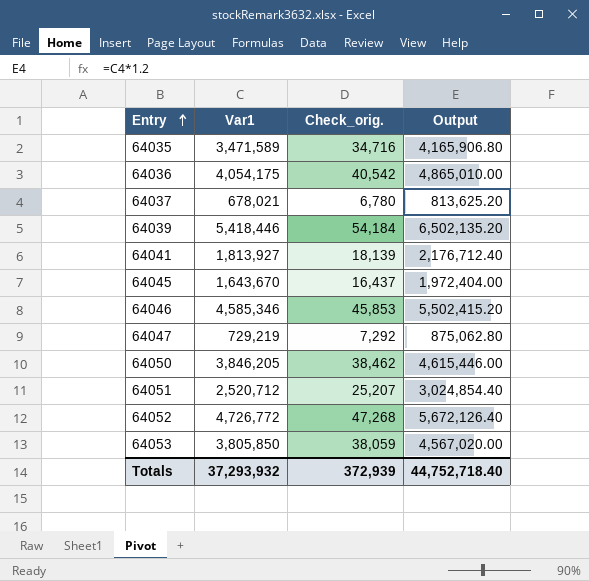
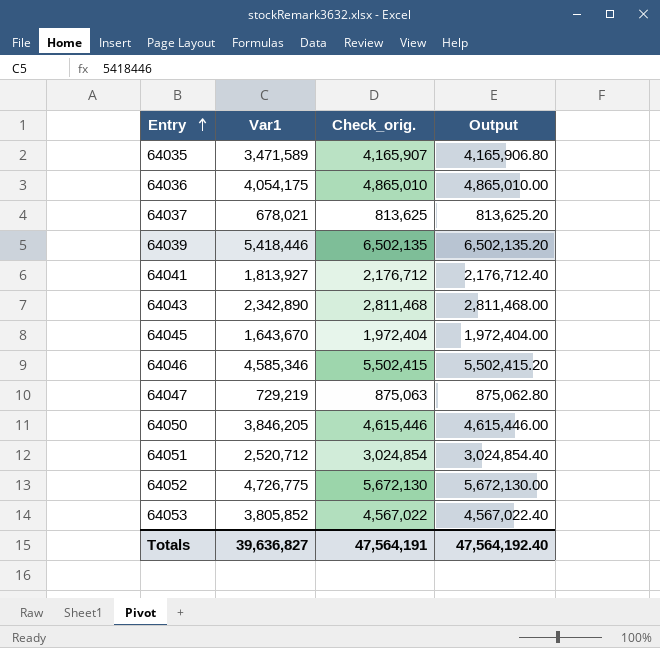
column Check_orig. | formula: [Var1] * 0.01 -> [Var1] * 1.2
row 64043: none -> 2,342,890 | 2,811,468 | 2,811,468.00
64052 | Var1: 4,726,772 -> 4,726,775
64052 | Output: 5,672,126.40 -> 5,672,130.00
64053 | Var1: 3,805,850 -> 3,805,852
64053 | Output: 4,567,020.00 -> 4,567,022.40
Totals | Var1: 37,293,932 -> 39,636,827
Totals | Check_orig.: 372,939 -> 47,564,191
Totals | Output: 44,752,718.40 -> 47,564,192.40

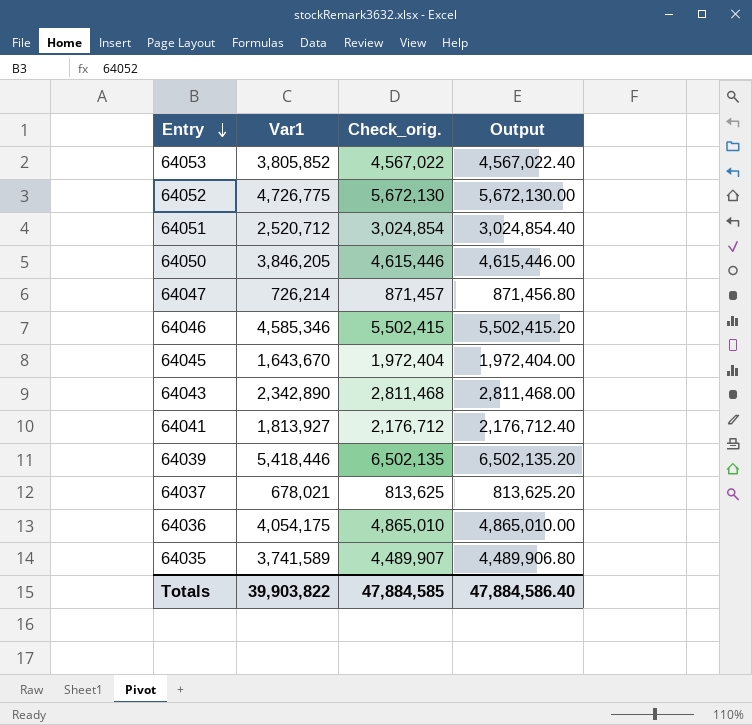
row order: Entry ascending -> Entry descending
64047 | Var1: 729,219 -> 726,214
64047 | Check_orig.: 875,063 -> 871,457
64047 | Output: 875,062.80 -> 871,456.80
64035 | Var1: 3,471,589 -> 3,741,589
64035 | Check_orig.: 4,165,907 -> 4,489,907
64035 | Output: 4,165,906.80 -> 4,489,906.80
Totals | Var1: 39,636,827 -> 39,903,822
Totals | Check_orig.: 47,564,191 -> 47,884,585
Totals | Output: 47,564,192.40 -> 47,884,586.40

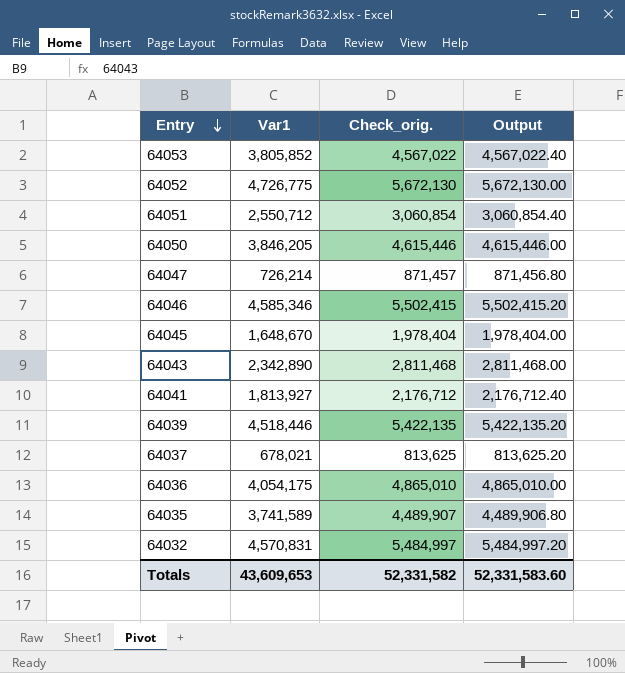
64051 | Var1: 2,520,712 -> 2,550,712
64051 | Check_orig.: 3,024,854 -> 3,060,854
64051 | Output: 3,024,854.40 -> 3,060,854.40
64045 | Var1: 1,643,670 -> 1,648,670
64045 | Check_orig.: 1,972,404 -> 1,978,404
64045 | Output: 1,972,404.00 -> 1,978,404.00
64039 | Var1: 5,418,446 -> 4,518,446
64039 | Check_orig.: 6,502,135 -> 5,422,135
64039 | Output: 6,502,135.20 -> 5,422,135.20
row 64032: none -> 4,570,831 | 5,484,997 | 5,484,997.20
Totals | Var1: 39,903,822 -> 43,609,653
Totals | Check_orig.: 47,884,585 -> 52,331,582
Totals | Output: 47,884,586.40 -> 52,331,583.60

